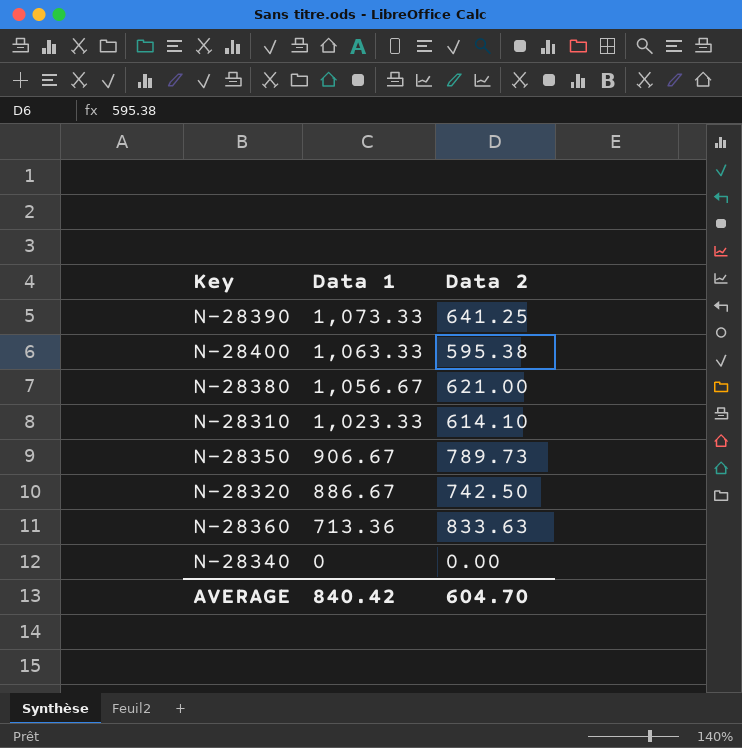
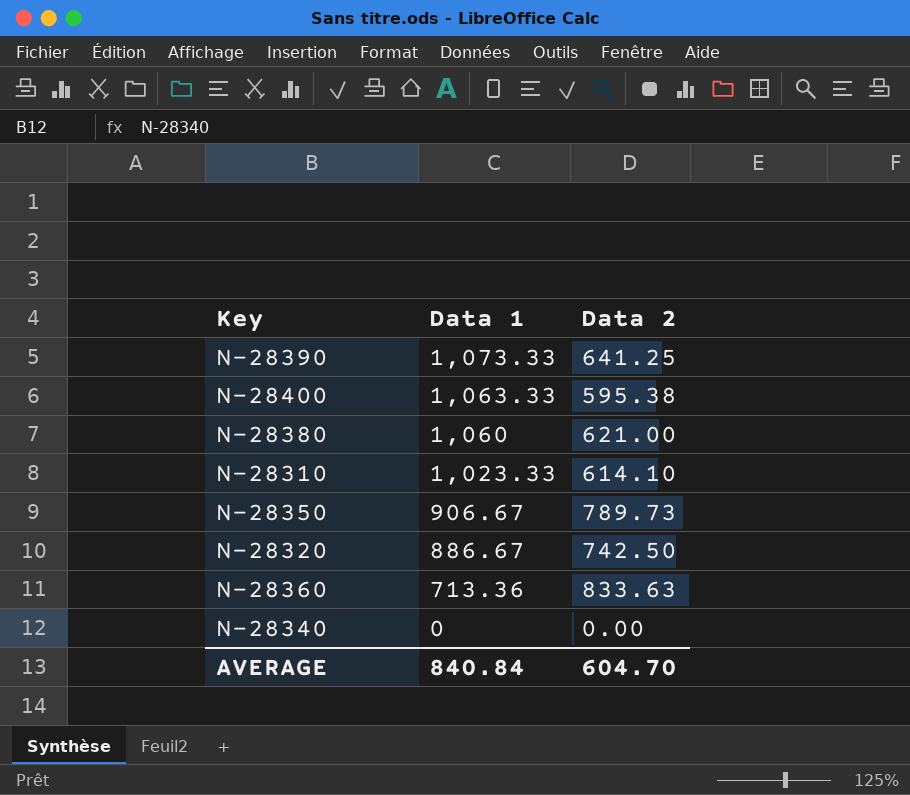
N-28380 | Data 1: 1,056.67 -> 1,060
AVERAGE | Data 1: 840.42 -> 840.84

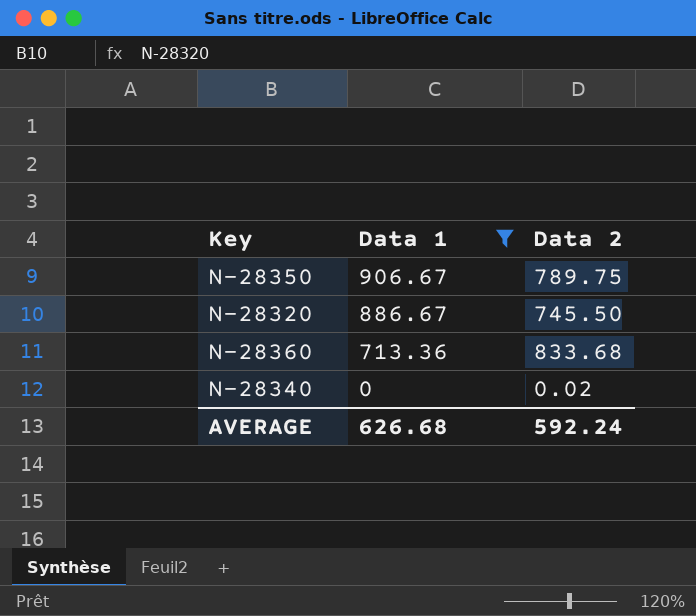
filter: none -> Data 1 <= 906.67
N-28350 | Data 2: 789.73 -> 789.75
N-28320 | Data 2: 742.50 -> 745.50
N-28360 | Data 2: 833.63 -> 833.68
N-28340 | Data 2: 0.00 -> 0.02
AVERAGE | Data 1: 840.84 -> 626.68
AVERAGE | Data 2: 604.70 -> 592.24

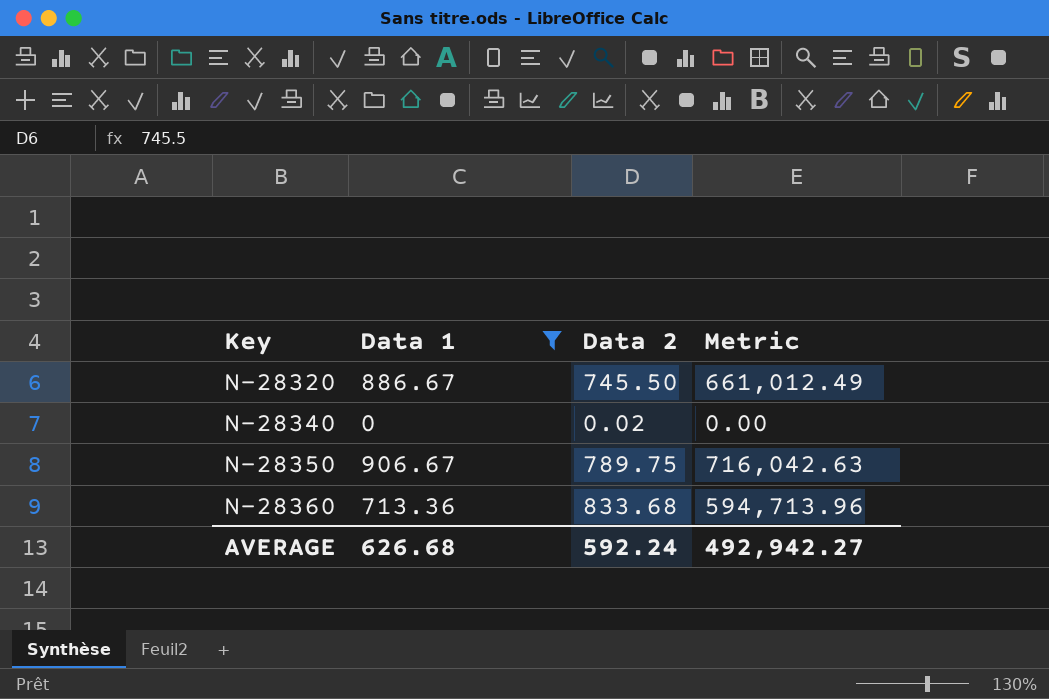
row order: Data 1 descending -> Key ascending
column Metric | formula: none -> [Data 1] * [Data 2]

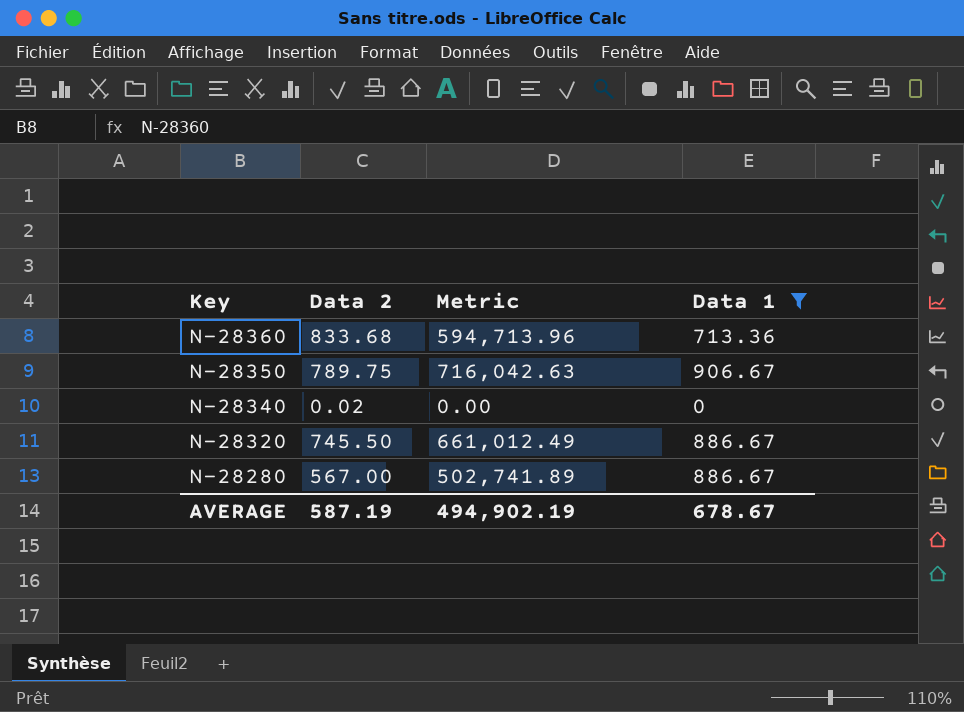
row order: Key ascending -> Key descending
column Data 1 | position: 2 -> 4
row N-28280: none -> 567.00 | 502,741.89 | 886.67
AVERAGE | Data 2: 592.24 -> 587.19
AVERAGE | Metric: 492,942.27 -> 494,902.19
AVERAGE | Data 1: 626.68 -> 678.67

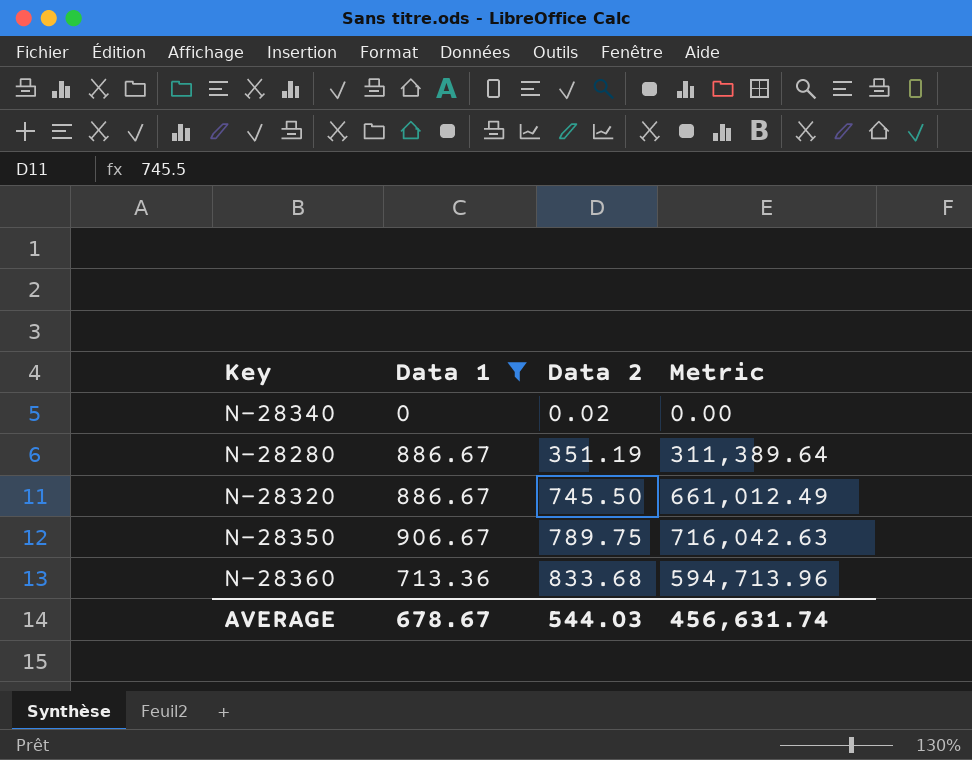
row order: Key descending -> Data 2 ascending
column Data 1 | position: 4 -> 2
N-28280 | Data 2: 567.00 -> 351.19
N-28280 | Metric: 502,741.89 -> 311,389.64
AVERAGE | Data 2: 587.19 -> 544.03
AVERAGE | Metric: 494,902.19 -> 456,631.74

